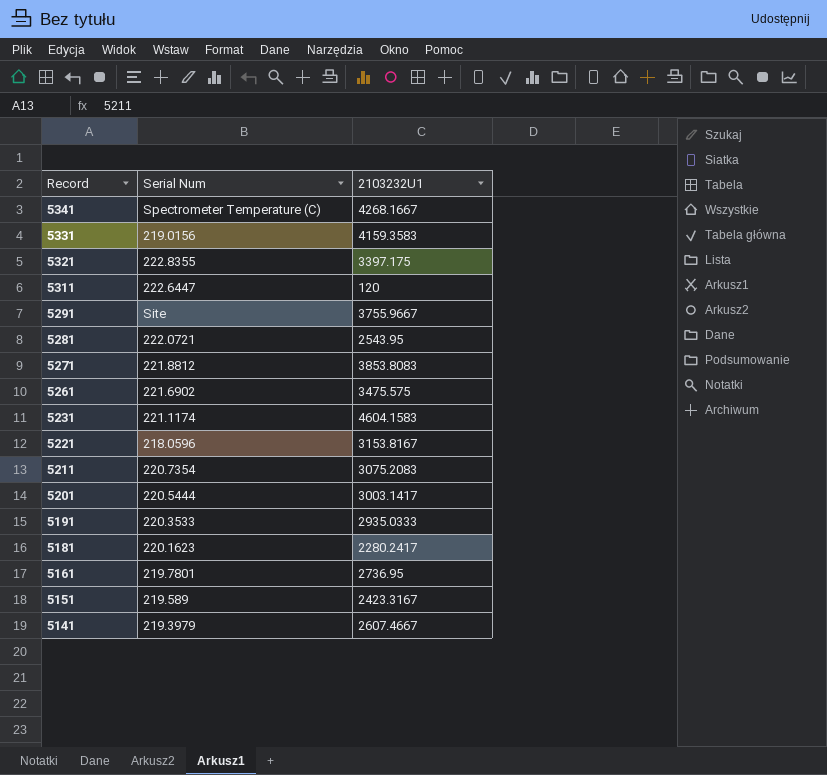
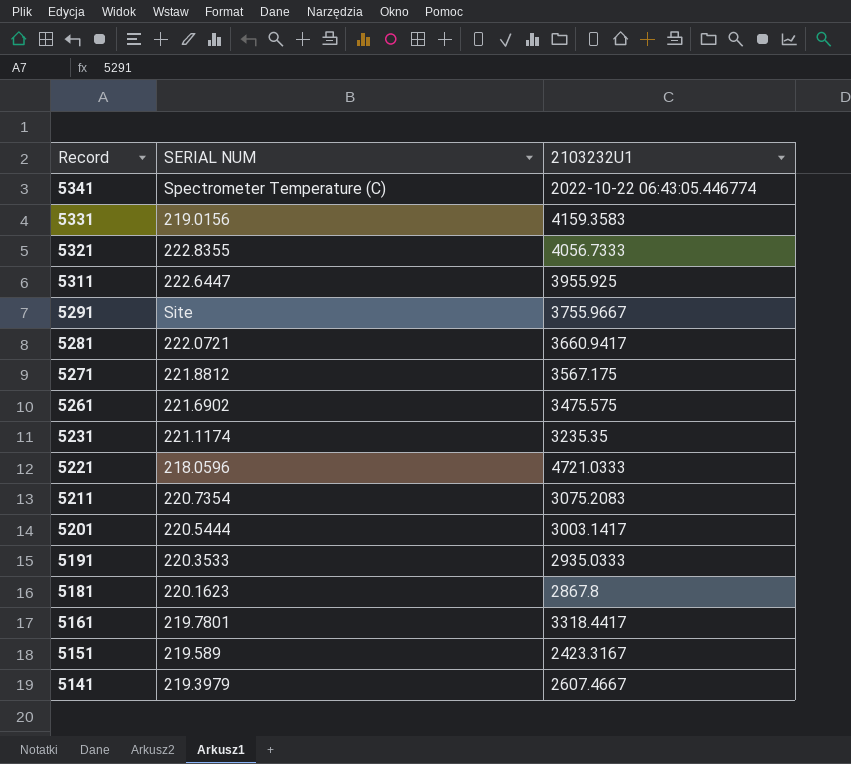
column name: Serial Num -> SERIAL NUM
5341 | 2103232U1: 4268.1667 -> 2022-10-22 06:43:05.446774
5321 | 2103232U1: 3397.175 -> 4056.7333
5311 | 2103232U1: 120 -> 3955.925
5281 | 2103232U1: 2543.95 -> 3660.9417
5271 | 2103232U1: 3853.8083 -> 3567.175
5231 | 2103232U1: 4604.1583 -> 3235.35
5221 | 2103232U1: 3153.8167 -> 4721.0333
5181 | 2103232U1: 2280.2417 -> 2867.8
5161 | 2103232U1: 2736.95 -> 3318.4417

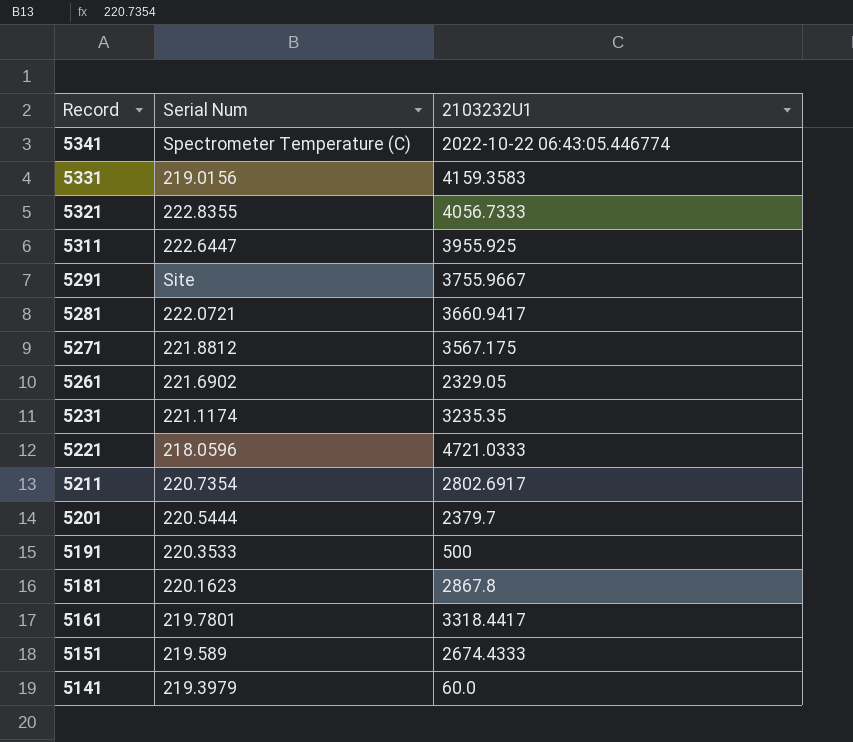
column name: SERIAL NUM -> Serial Num
5261 | 2103232U1: 3475.575 -> 2329.05
5211 | 2103232U1: 3075.2083 -> 2802.6917
5201 | 2103232U1: 3003.1417 -> 2379.7
5191 | 2103232U1: 2935.0333 -> 500
5151 | 2103232U1: 2423.3167 -> 2674.4333
5141 | 2103232U1: 2607.4667 -> 60.0

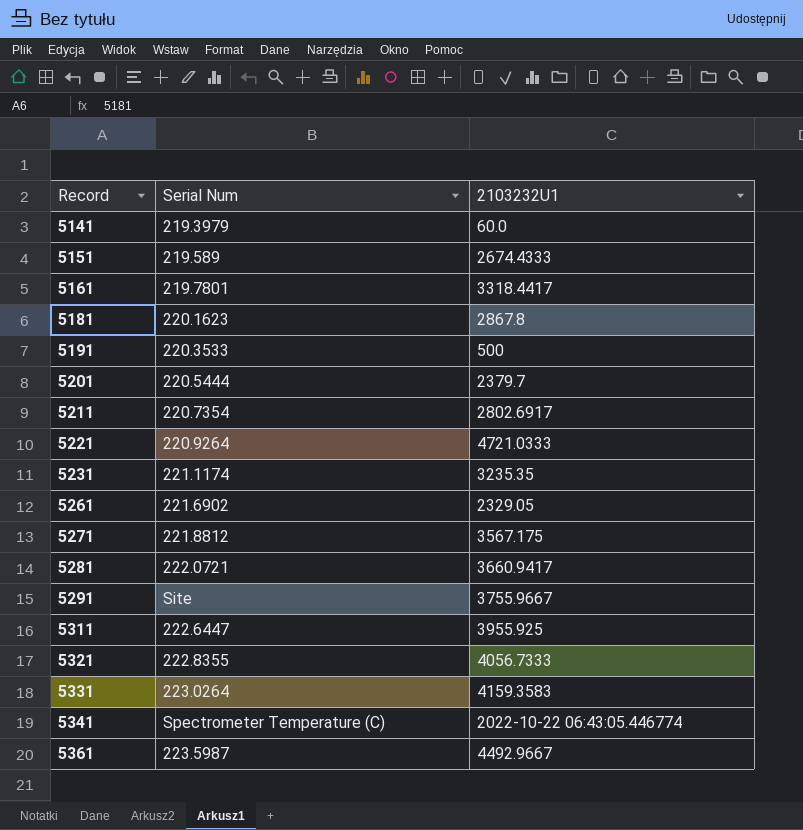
row order: Record descending -> Record ascending
5221 | Serial Num: 218.0596 -> 220.9264
5331 | Serial Num: 219.0156 -> 223.0264
row 5361: none -> 223.5987 | 4492.9667

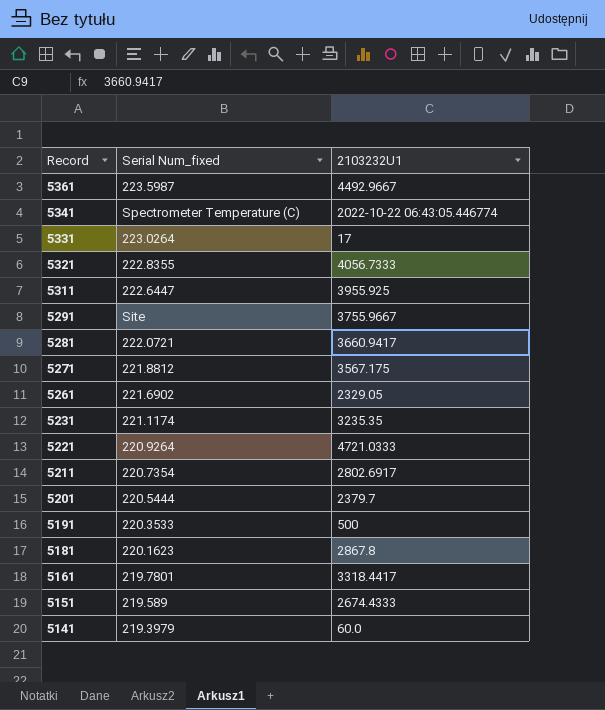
row order: Record ascending -> Record descending
column name: Serial Num -> Serial Num_fixed
5331 | 2103232U1: 4159.3583 -> 17

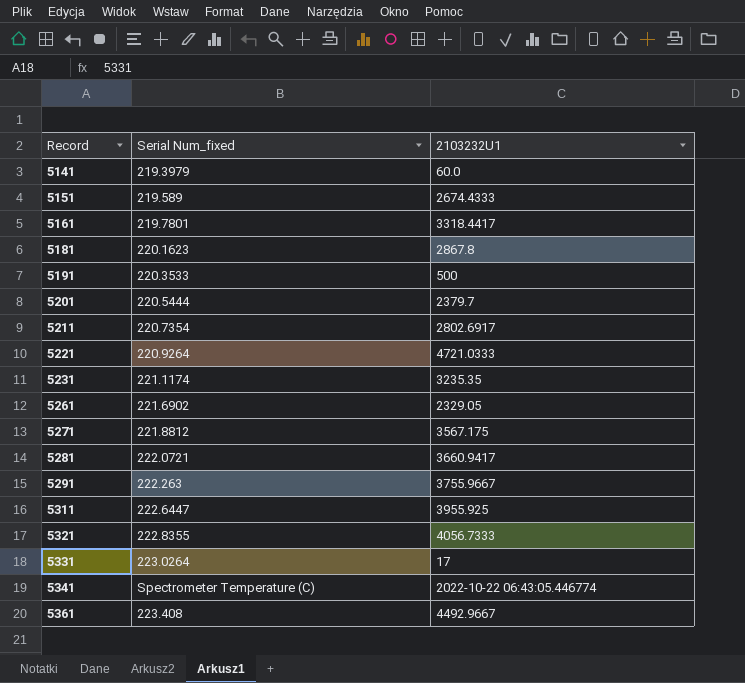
row order: Record descending -> Record ascending
5291 | Serial Num_fixed: Site -> 222.263
5361 | Serial Num_fixed: 223.5987 -> 223.408

